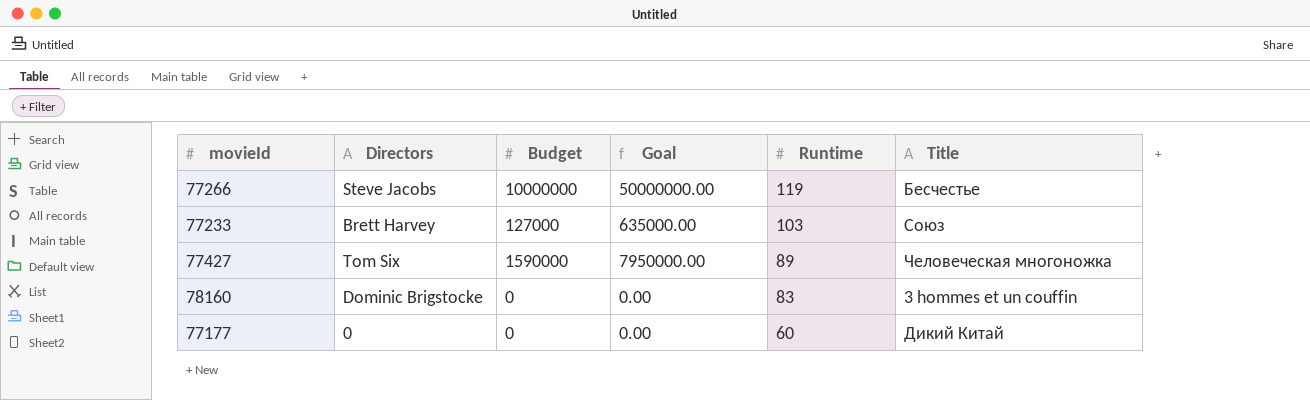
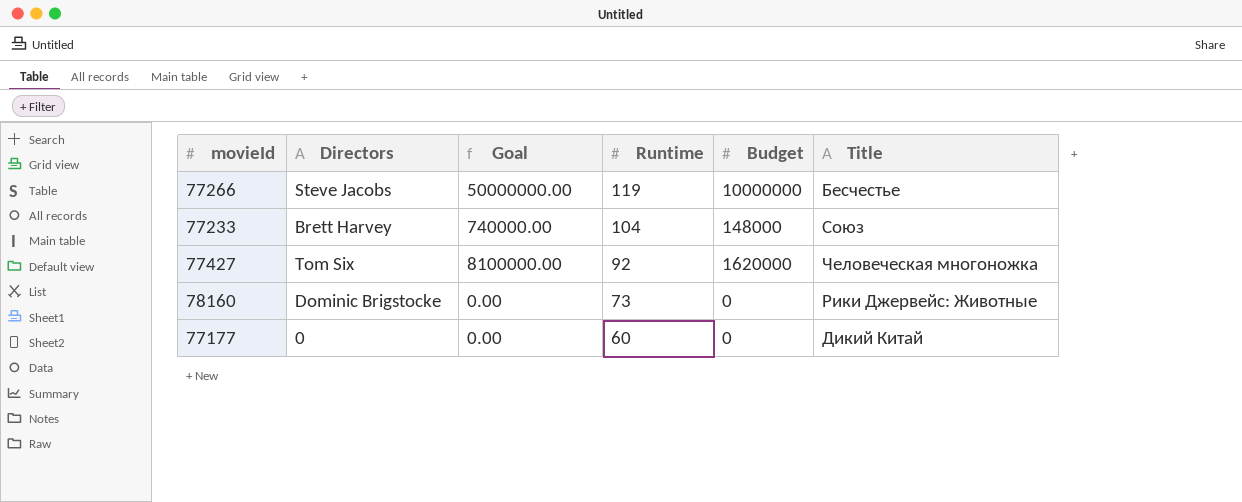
column Budget | position: 3 -> 5
77233 | Goal: 635000.00 -> 740000.00
77233 | Runtime: 103 -> 104
77233 | Budget: 127000 -> 148000
77427 | Goal: 7950000.00 -> 8100000.00
77427 | Runtime: 89 -> 92
77427 | Budget: 1590000 -> 1620000
78160 | Runtime: 83 -> 73
78160 | Title: 3 hommes et un couffin -> Рики Джервейс: Животные

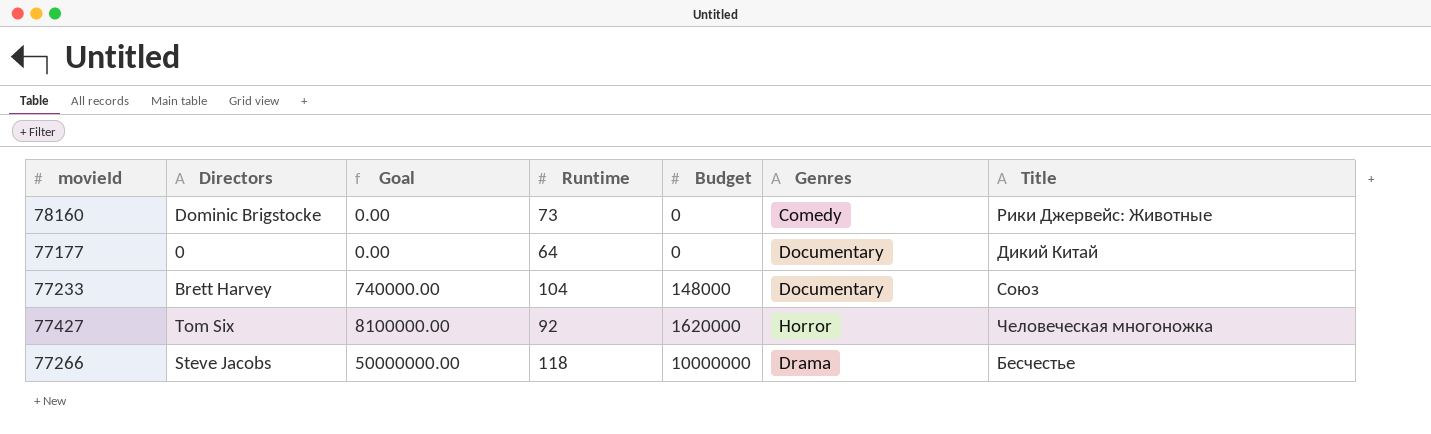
row order: Runtime descending -> Goal ascending
column Genres | position: none -> 6
77177 | Runtime: 60 -> 64
77266 | Runtime: 119 -> 118

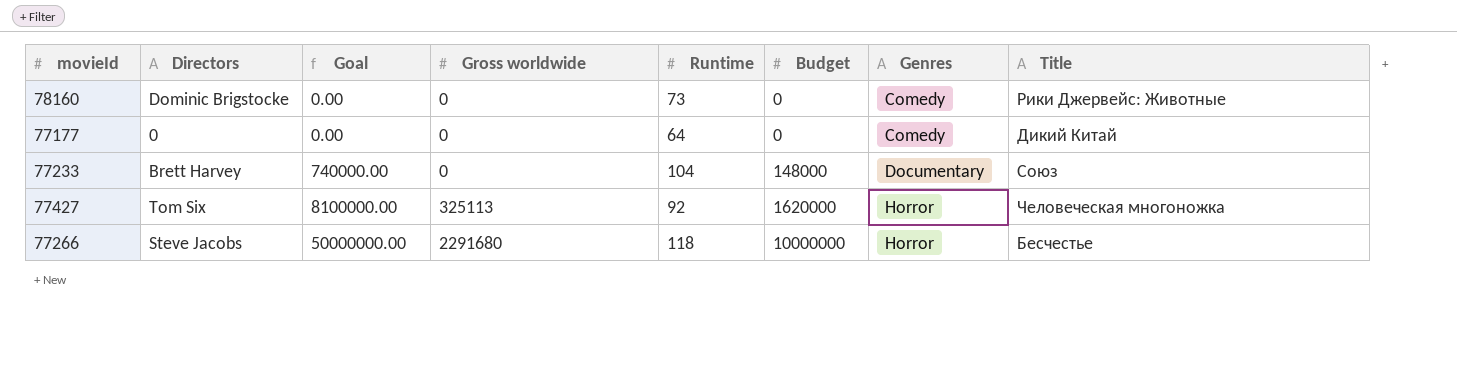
column Gross worldwide | position: none -> 4
77177 | Genres: Documentary -> Comedy
77266 | Genres: Drama -> Horror

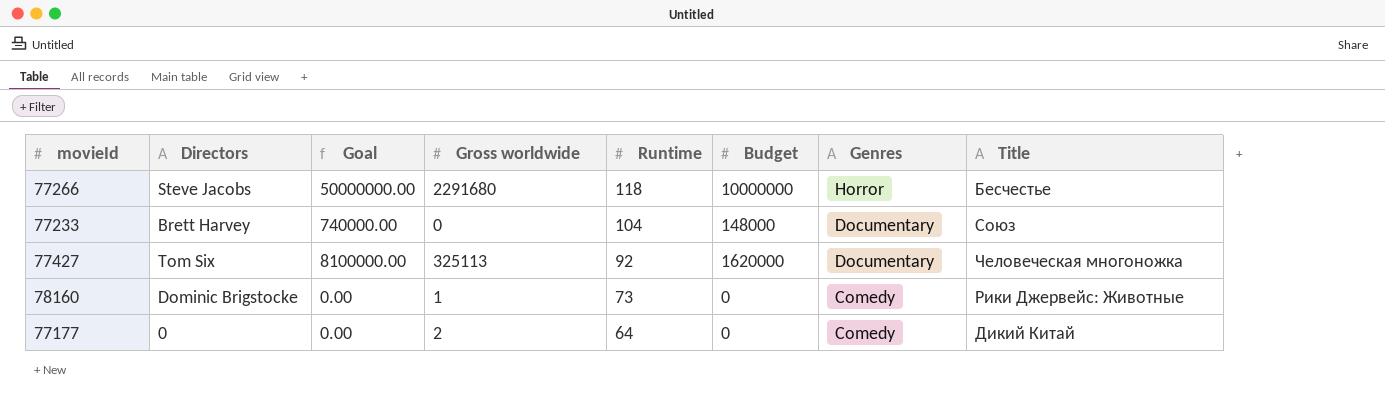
row order: Goal ascending -> Runtime descending
77427 | Genres: Horror -> Documentary
78160 | Gross worldwide: 0 -> 1
77177 | Gross worldwide: 0 -> 2

